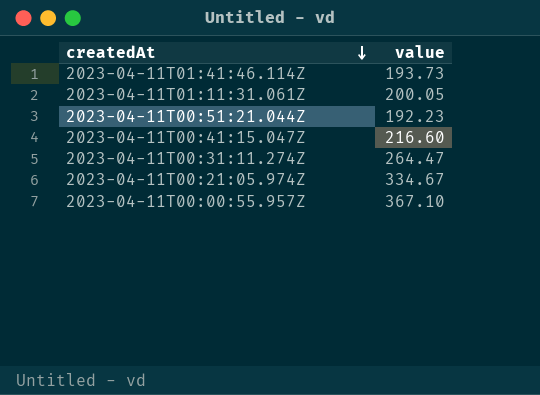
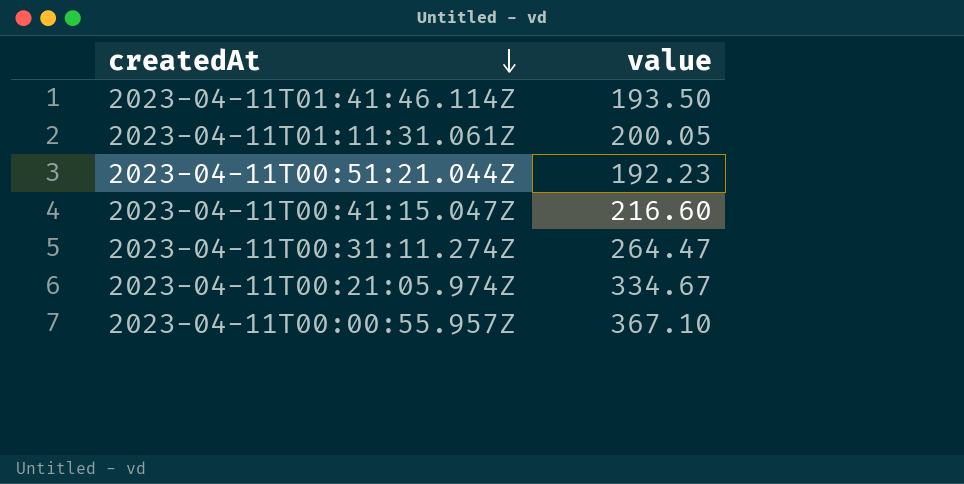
2023-04-11T01:41:46.114Z | value: 193.73 -> 193.50

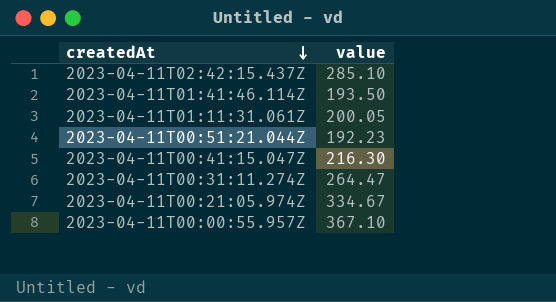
row 2023-04-11T02:42:15.437Z: none -> 285.10
2023-04-11T00:41:15.047Z | value: 216.60 -> 216.30

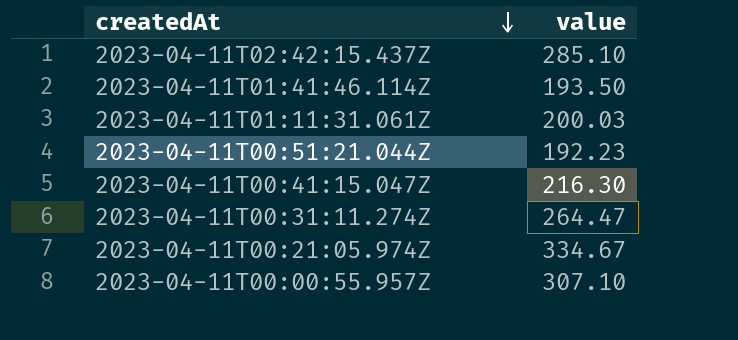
2023-04-11T01:11:31.061Z | value: 200.05 -> 200.03
2023-04-11T00:00:55.957Z | value: 367.10 -> 307.10

